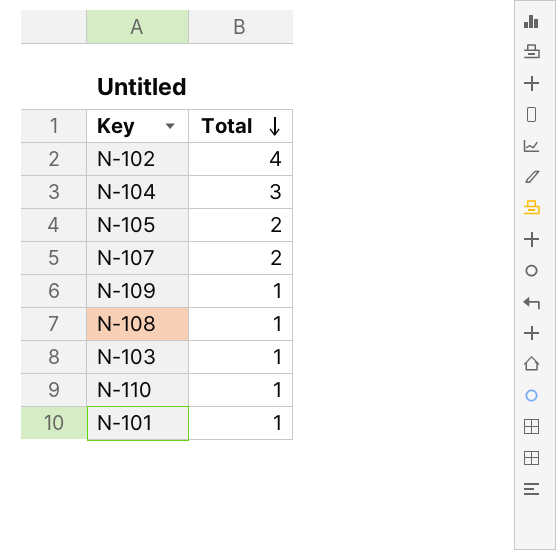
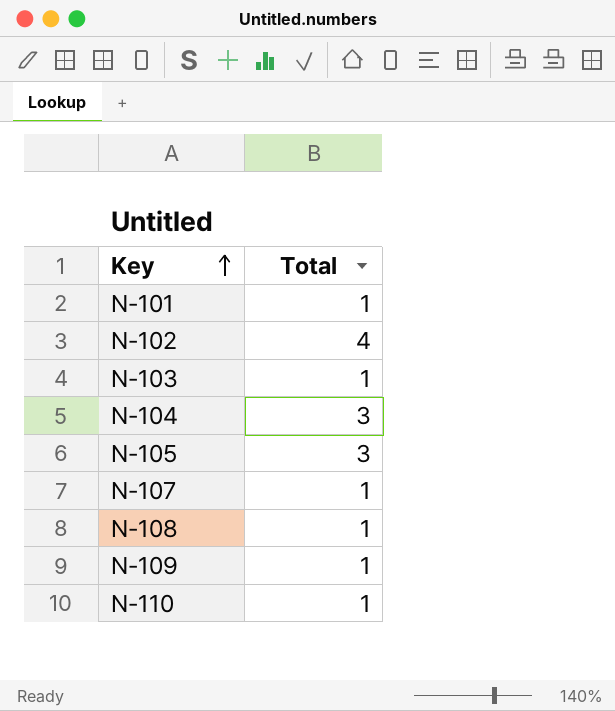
row order: Total descending -> Key ascending
N-105 | Total: 2 -> 3
N-107 | Total: 2 -> 1

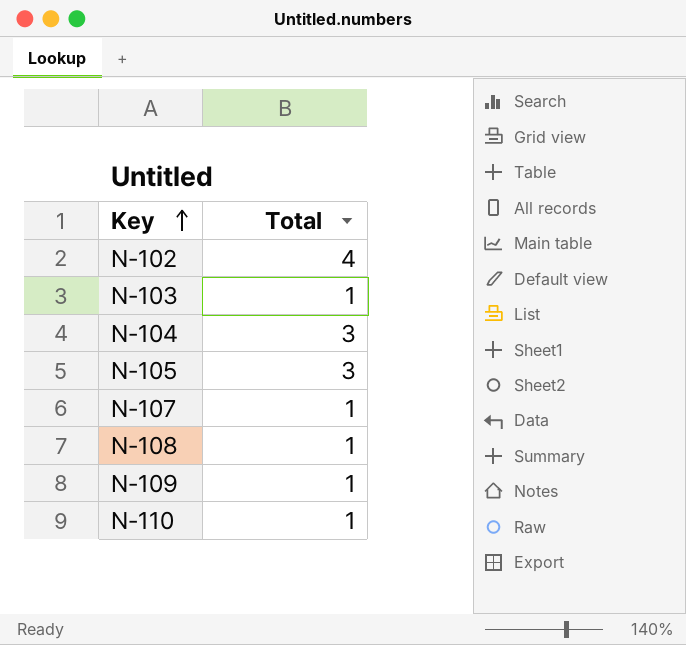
row N-101: 1 -> none

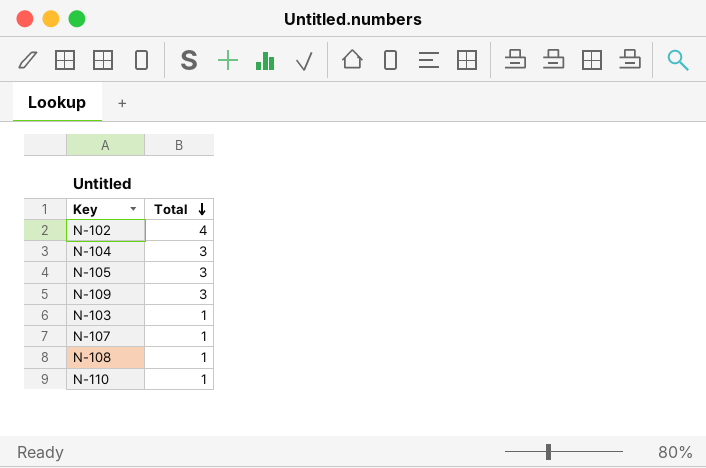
row order: Key ascending -> Total descending
N-109 | Total: 1 -> 3

